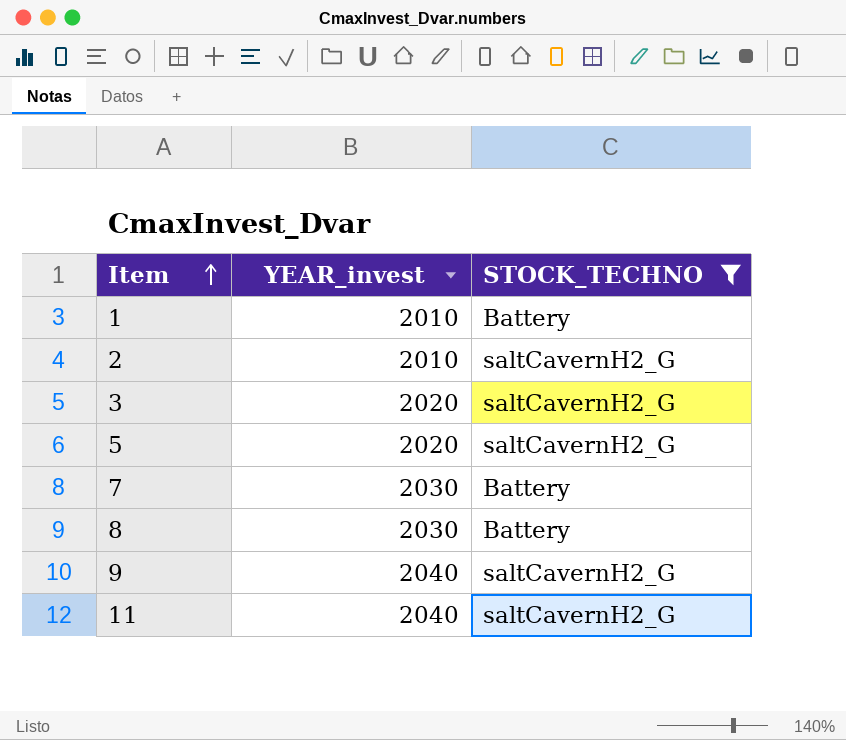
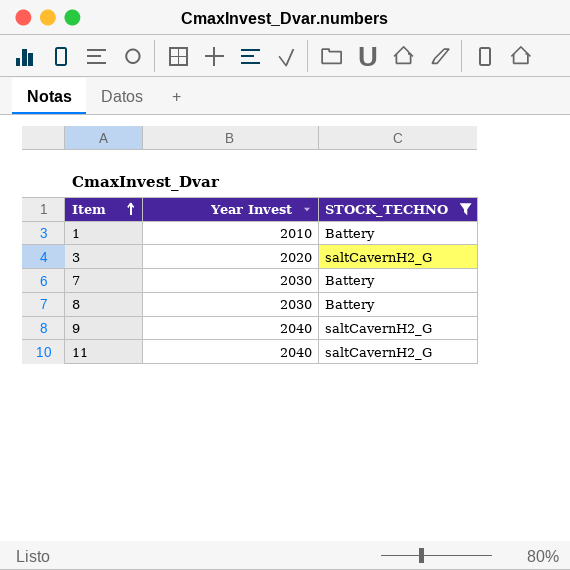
column name: YEAR_invest -> Year Invest
row 2: 2010 | saltCavernH2_G -> none
row 5: 2020 | saltCavernH2_G -> none

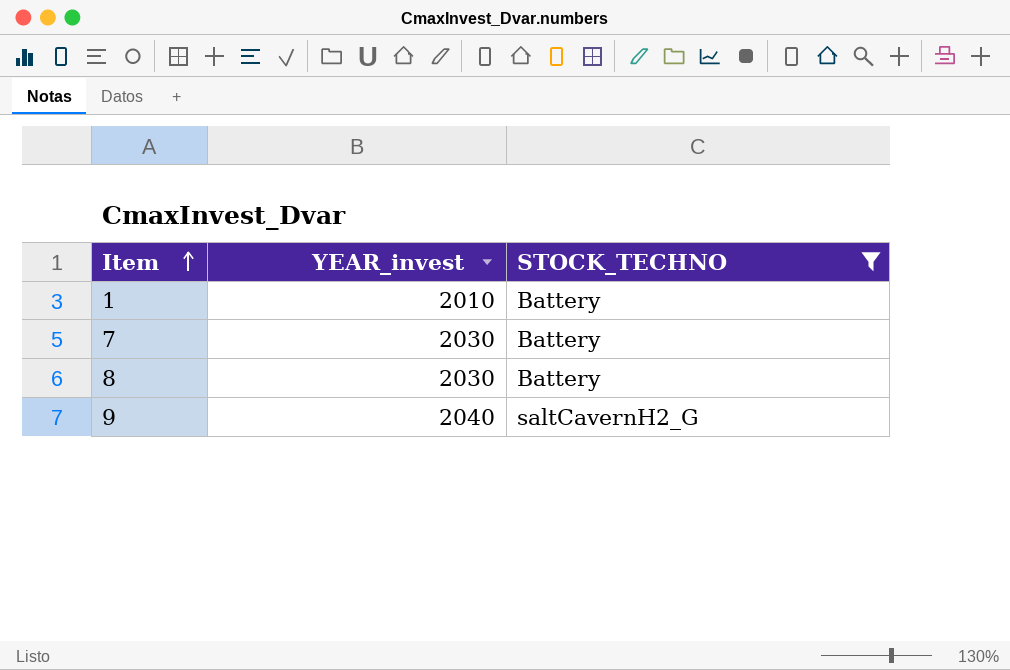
column name: Year Invest -> YEAR_invest
row 3: 2020 | saltCavernH2_G -> none
row 11: 2040 | saltCavernH2_G -> none

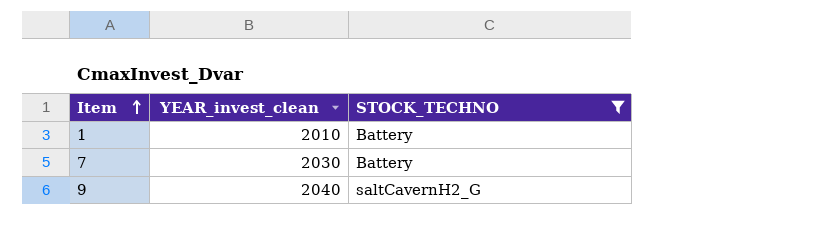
column name: YEAR_invest -> YEAR_invest_clean
row 8: 2030 | Battery -> none

